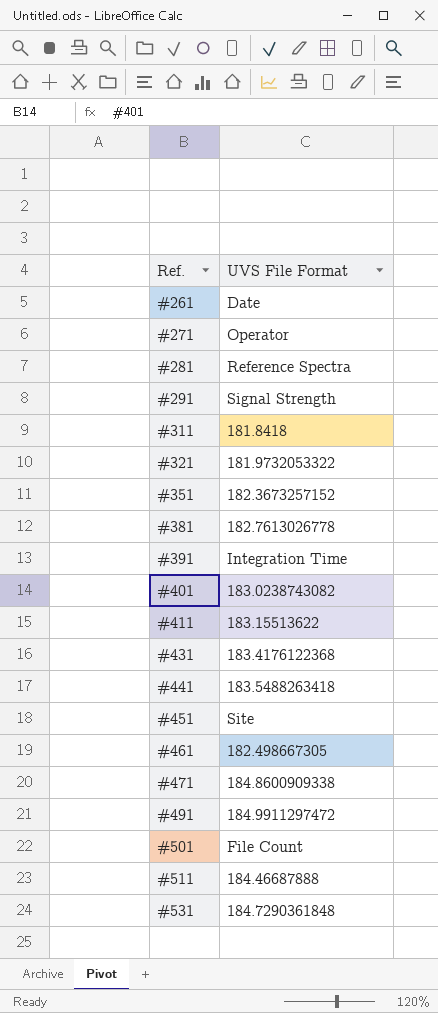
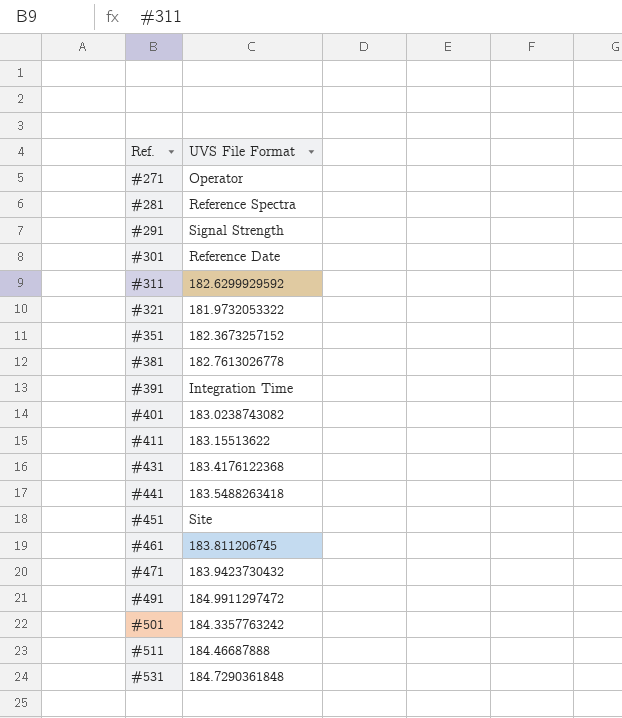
row #261: Date -> none
row #301: none -> Reference Date
#311 | UVS File Format: 181.8418 -> 182.6299929592
#461 | UVS File Format: 182.498667305 -> 183.811206745
#471 | UVS File Format: 184.8600909338 -> 183.9423730432
#501 | UVS File Format: File Count -> 184.3357763242

